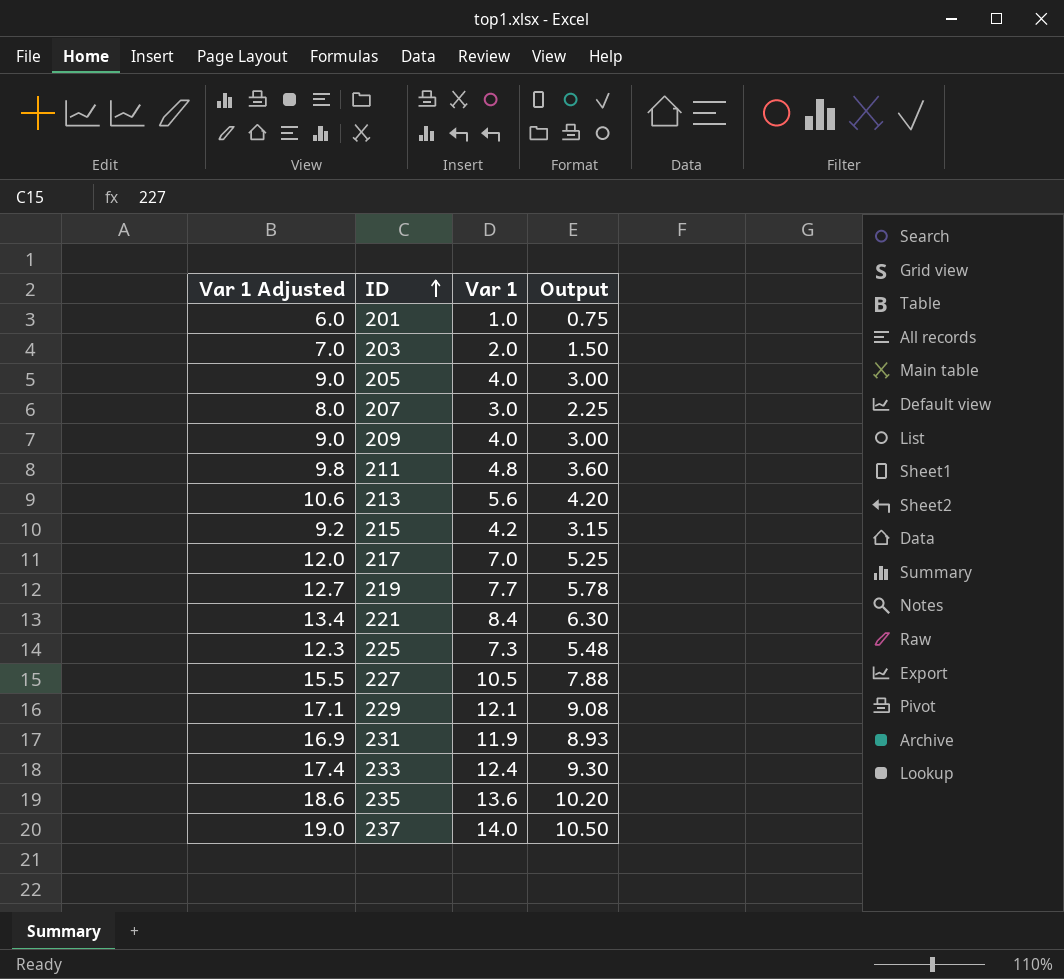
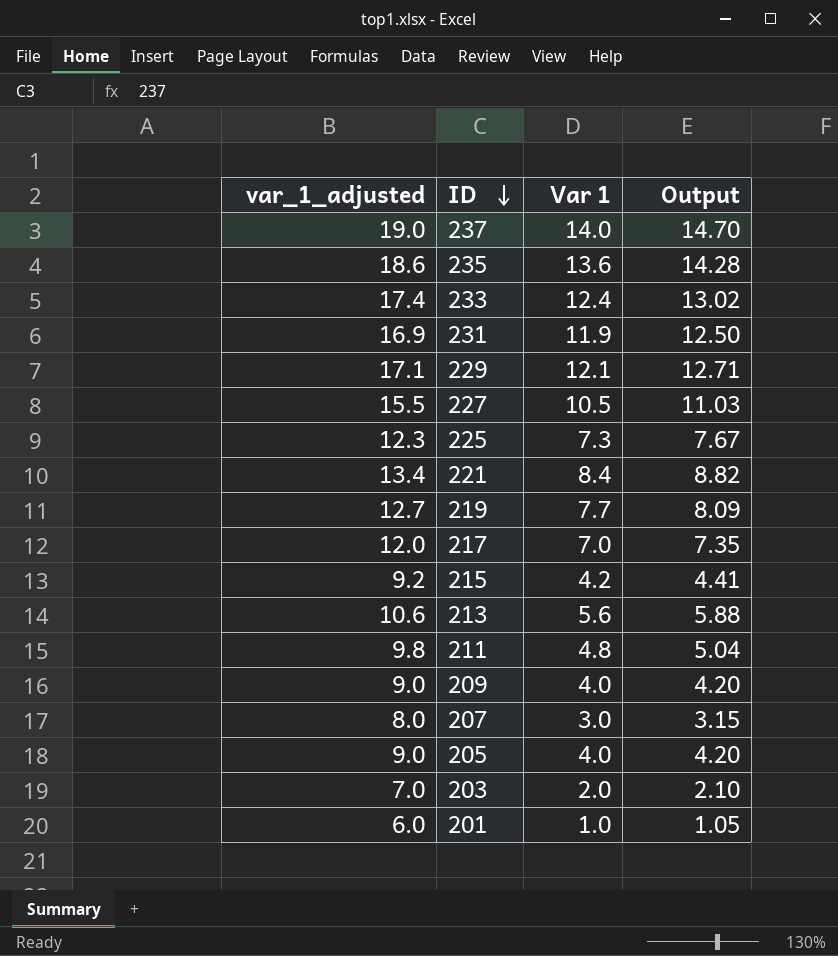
row order: ID ascending -> ID descending
column name: Var 1 Adjusted -> var_1_adjusted
column Output | formula: [Var 1] * 0.75 -> [Var 1] * 1.05

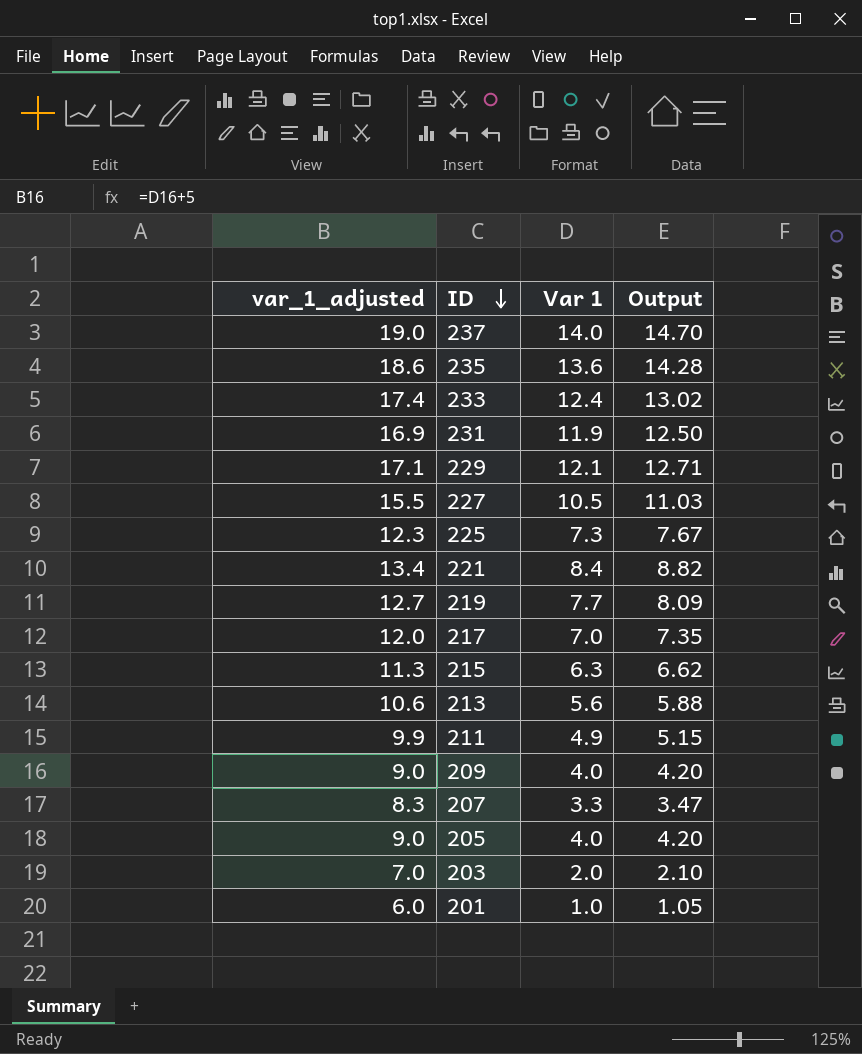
215 | var_1_adjusted: 9.2 -> 11.3
215 | Var 1: 4.2 -> 6.3
215 | Output: 4.41 -> 6.62
211 | var_1_adjusted: 9.8 -> 9.9
211 | Var 1: 4.8 -> 4.9
211 | Output: 5.04 -> 5.15
207 | var_1_adjusted: 8.0 -> 8.3
207 | Var 1: 3.0 -> 3.3
207 | Output: 3.15 -> 3.47

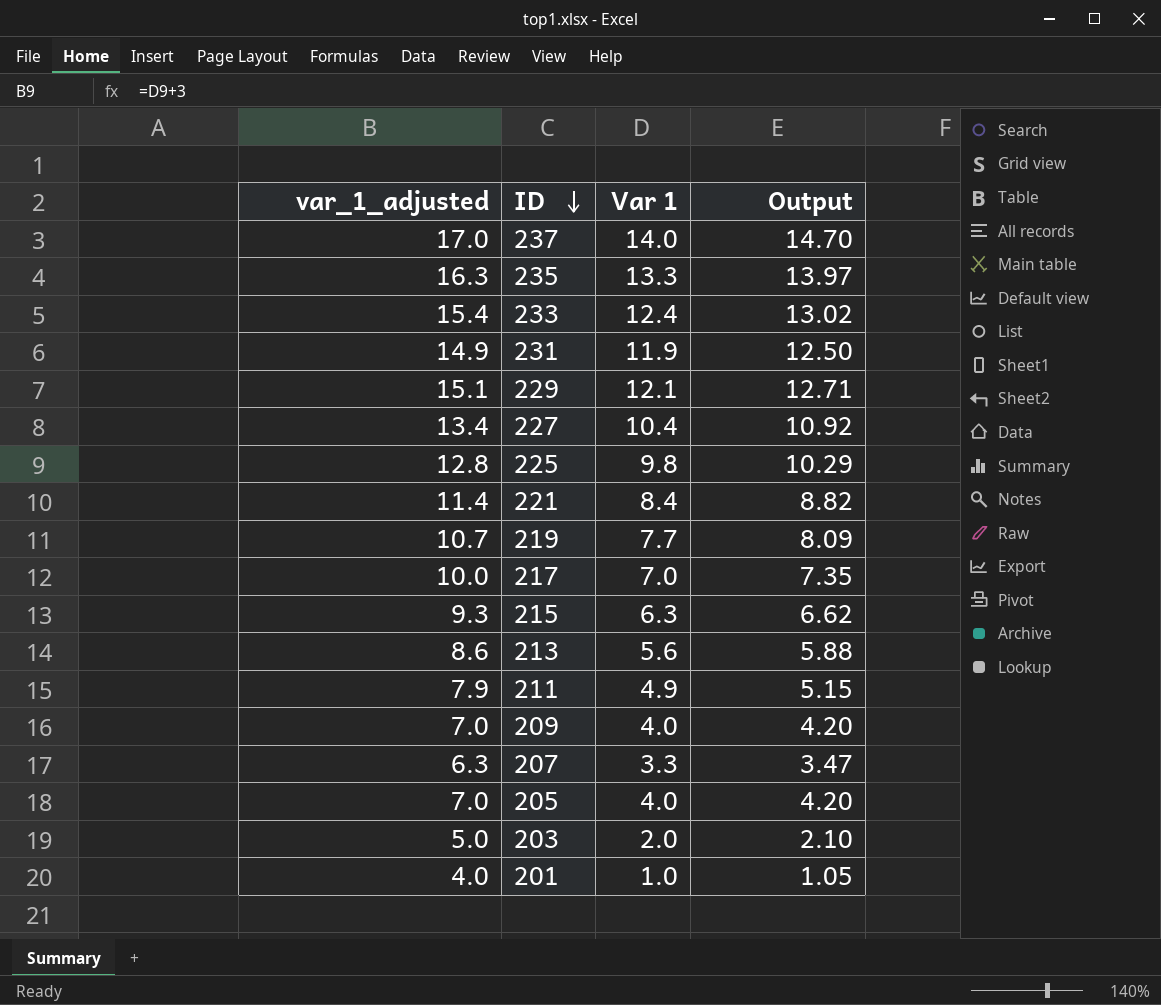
column var_1_adjusted | formula: [Var 1] + 5 -> [Var 1] + 3
235 | Var 1: 13.6 -> 13.3
235 | Output: 14.28 -> 13.97
227 | Var 1: 10.5 -> 10.4
227 | Output: 11.03 -> 10.92
225 | Var 1: 7.3 -> 9.8
225 | Output: 7.67 -> 10.29

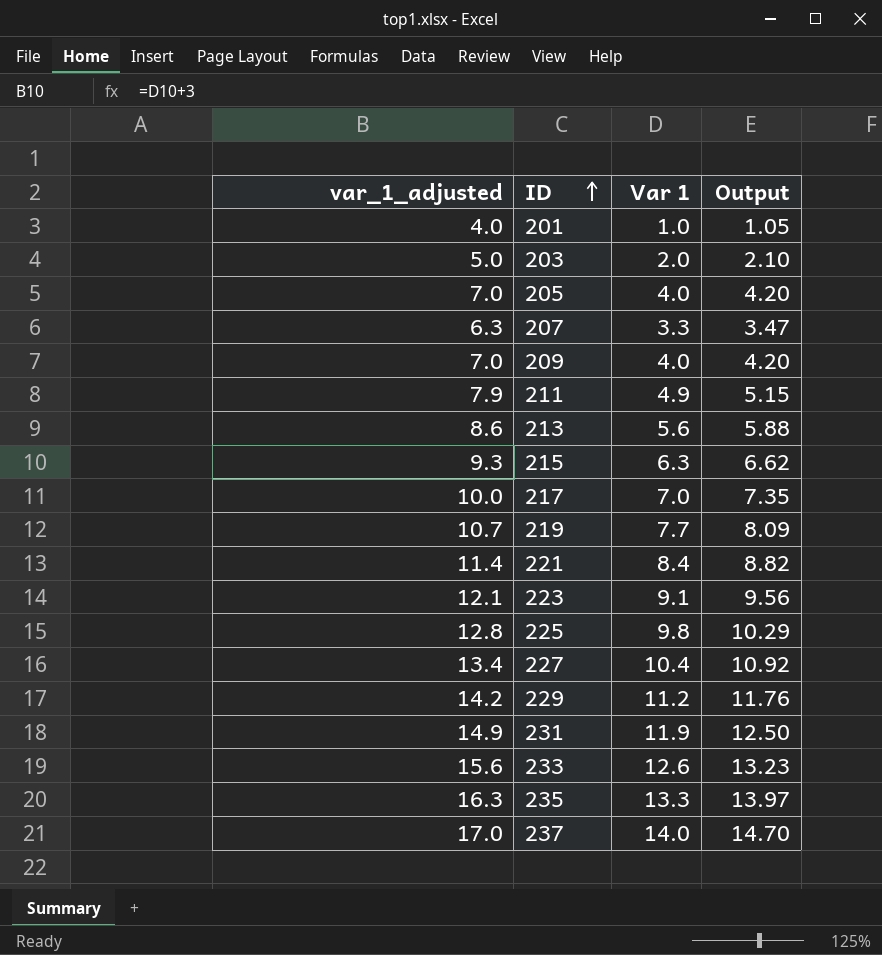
row order: ID descending -> ID ascending
row 223: none -> 12.1 | 9.1 | 9.56
229 | var_1_adjusted: 15.1 -> 14.2
229 | Var 1: 12.1 -> 11.2
229 | Output: 12.71 -> 11.76
233 | var_1_adjusted: 15.4 -> 15.6
233 | Var 1: 12.4 -> 12.6
233 | Output: 13.02 -> 13.23

